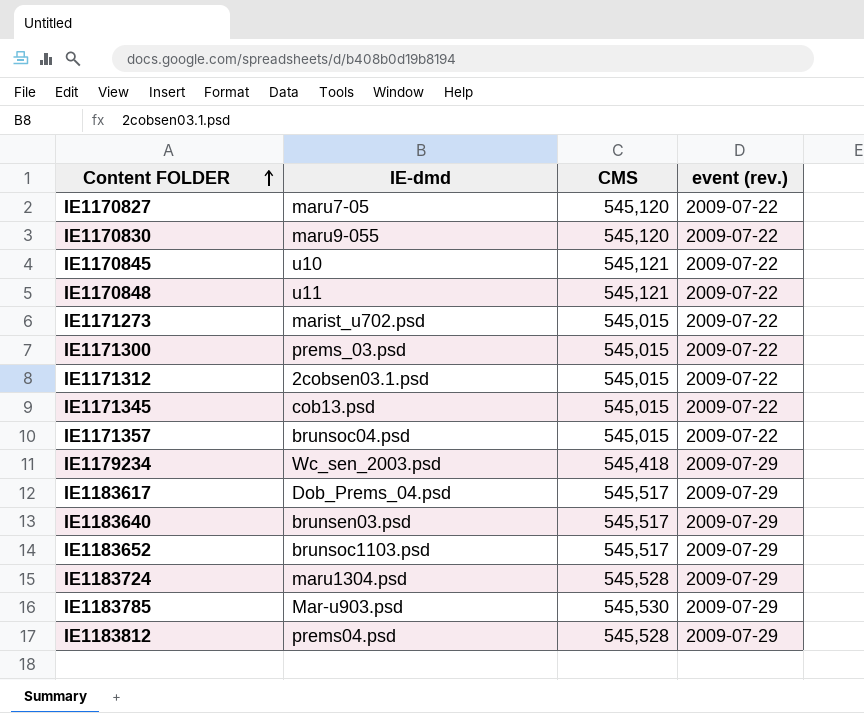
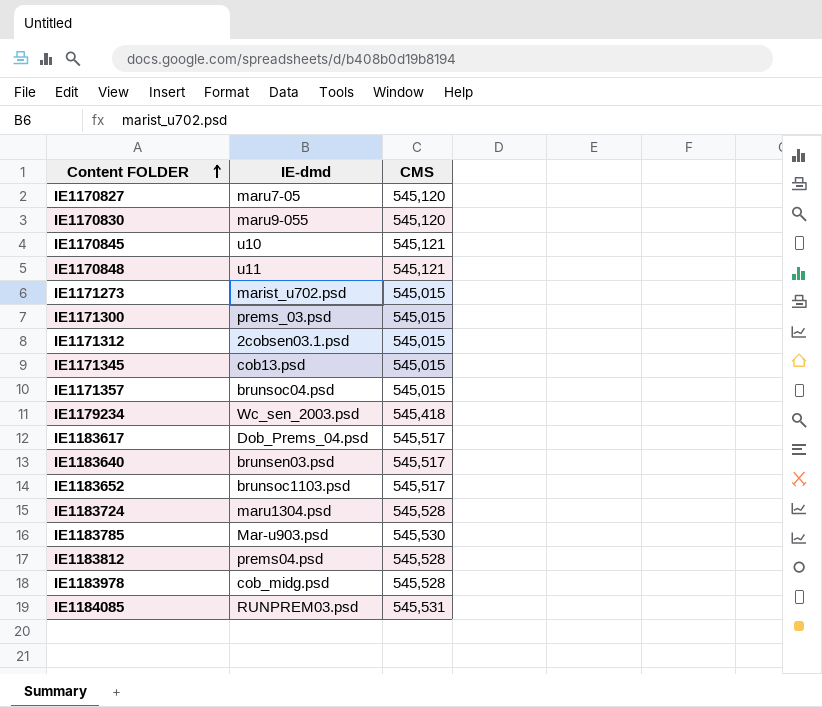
column event (rev.) | position: 4 -> none
row IE1183978: none -> cob_midg.psd | 545,528
row IE1184085: none -> RUNPREM03.psd | 545,531

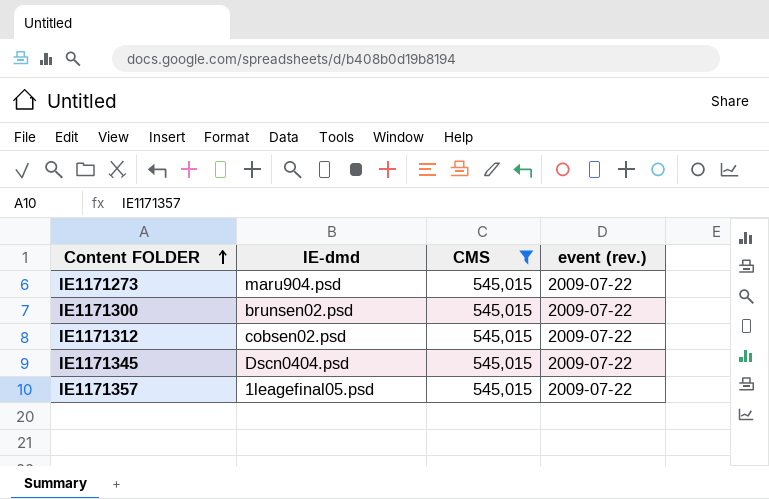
filter: none -> CMS = 545,015
column event (rev.) | position: none -> 4
IE1171273 | IE-dmd: marist_u702.psd -> maru904.psd
IE1171300 | IE-dmd: prems_03.psd -> brunsen02.psd
IE1171312 | IE-dmd: 2cobsen03.1.psd -> cobsen02.psd
IE1171345 | IE-dmd: cob13.psd -> Dscn0404.psd
IE1171357 | IE-dmd: brunsoc04.psd -> 1leagefinal05.psd

